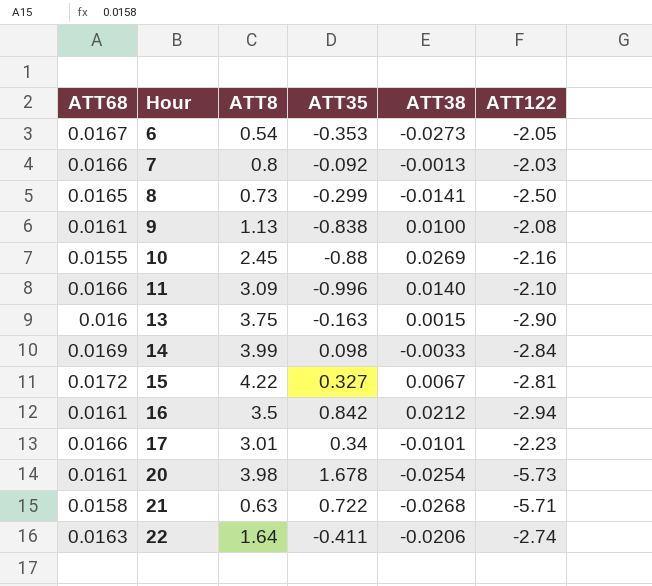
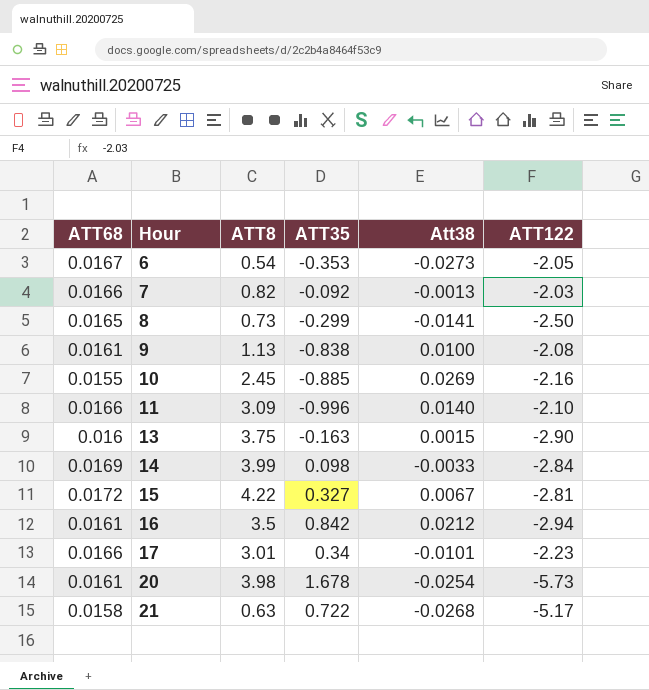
column name: ATT38 -> Att38
row 22: 0.0163 | 1.64 | -0.411 | -0.0206 | -2.74 -> none
7 | ATT8: 0.8 -> 0.82
10 | ATT35: -0.88 -> -0.885
21 | ATT122: -5.71 -> -5.17

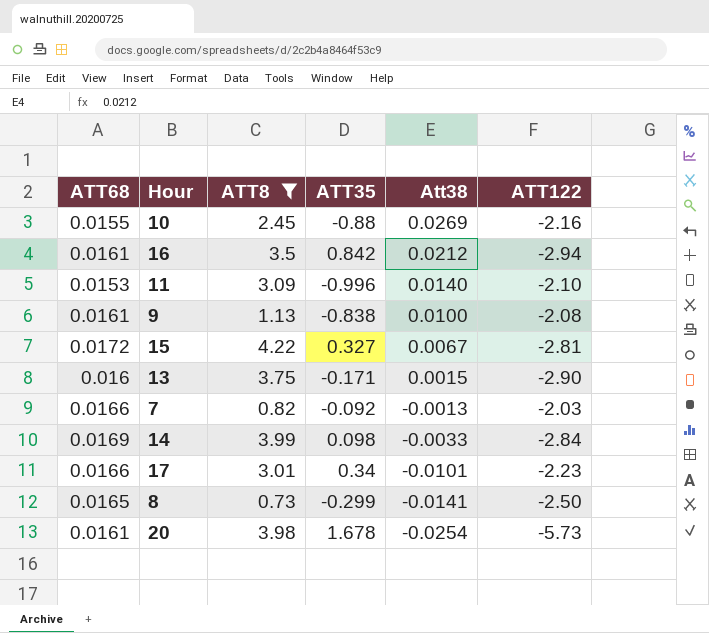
filter: none -> ATT8 >= 0.73
row order: Hour ascending -> Att38 descending
10 | ATT35: -0.885 -> -0.88
11 | ATT68: 0.0166 -> 0.0153
13 | ATT35: -0.163 -> -0.171

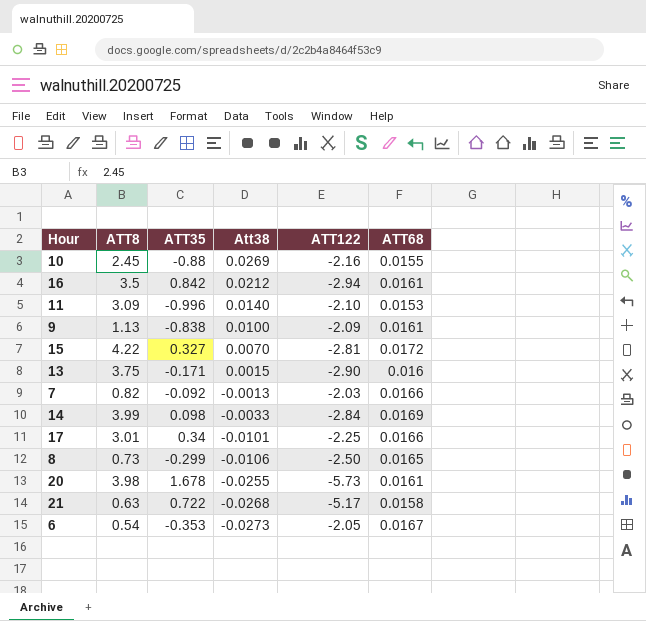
filter: ATT8 >= 0.73 -> none
column ATT68 | position: 1 -> 6
9 | ATT122: -2.08 -> -2.09
15 | Att38: 0.0067 -> 0.0070
17 | ATT122: -2.23 -> -2.25
8 | Att38: -0.0141 -> -0.0106
20 | Att38: -0.0254 -> -0.0255

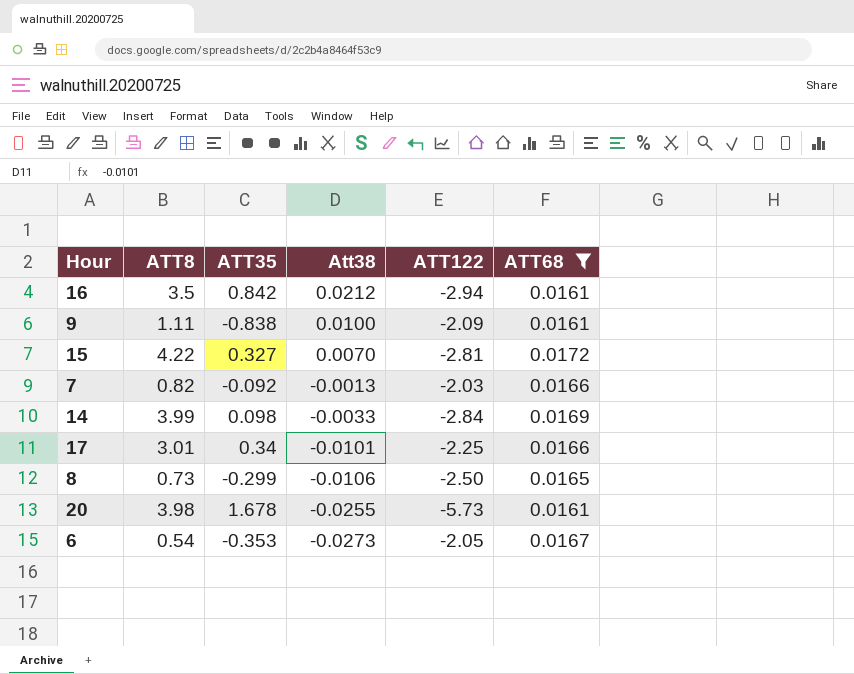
filter: none -> ATT68 >= 0.0161
9 | ATT8: 1.13 -> 1.11

